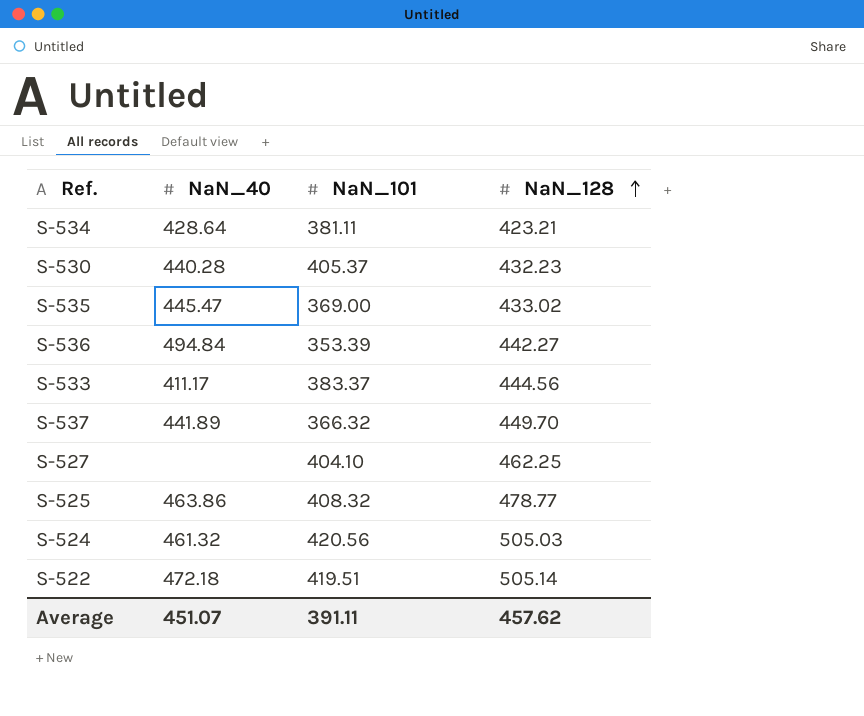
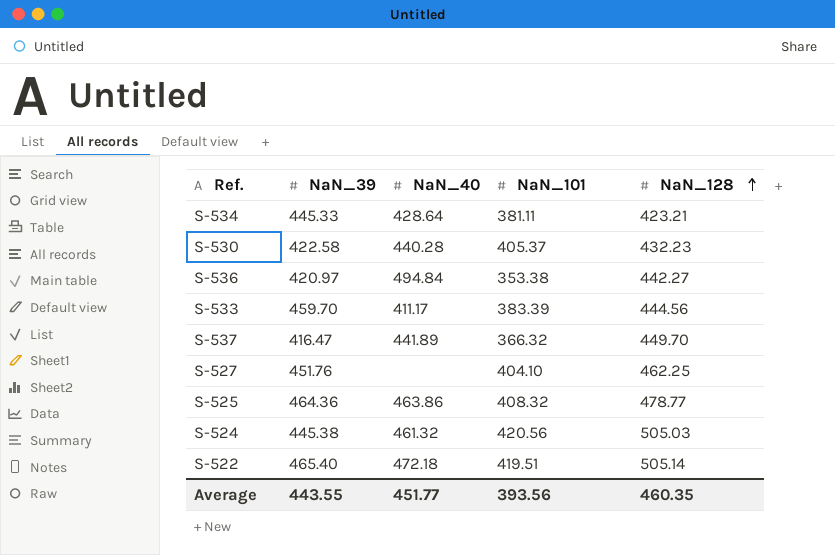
column NaN_39 | position: none -> 2
row S-535: 445.47 | 369.00 | 433.02 -> none
S-536 | NaN_101: 353.39 -> 353.38
S-533 | NaN_101: 383.37 -> 383.39
Average | NaN_40: 451.07 -> 451.77
Average | NaN_101: 391.11 -> 393.56
Average | NaN_128: 457.62 -> 460.35

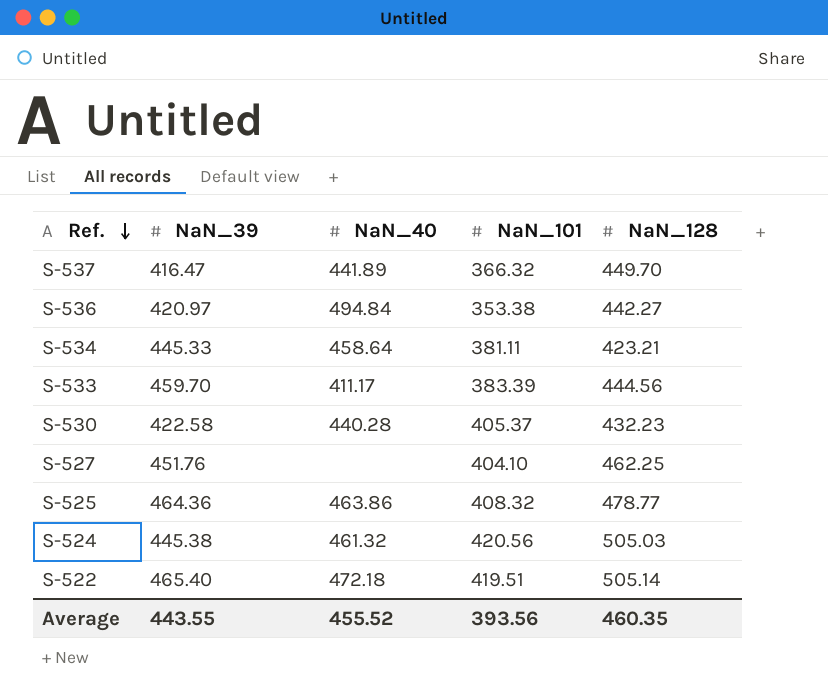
row order: NaN_128 ascending -> Ref. descending
S-534 | NaN_40: 428.64 -> 458.64
Average | NaN_40: 451.77 -> 455.52

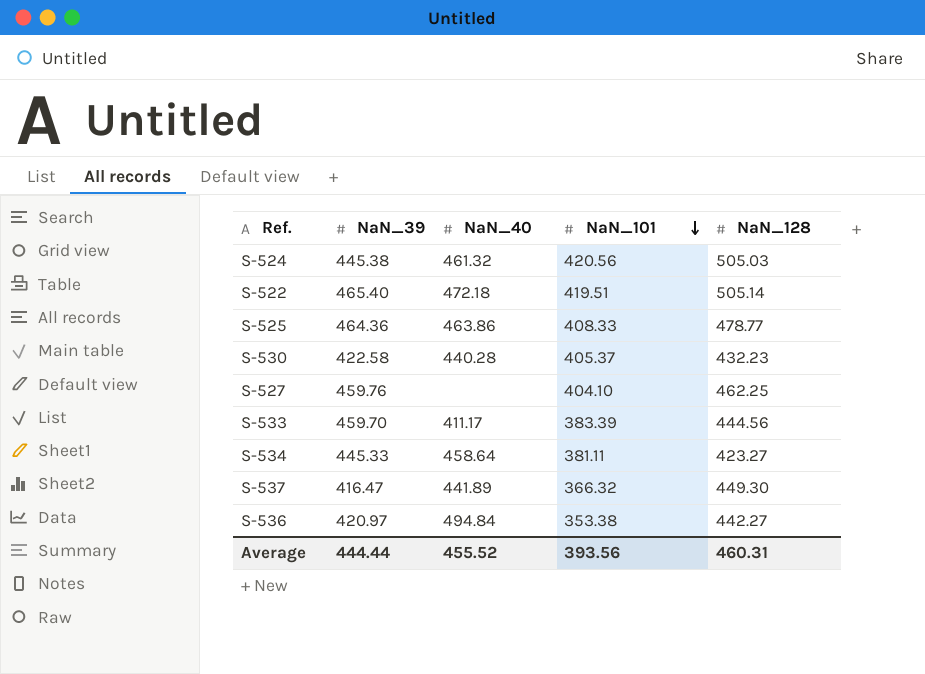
row order: Ref. descending -> NaN_101 descending
S-525 | NaN_101: 408.32 -> 408.33
S-527 | NaN_39: 451.76 -> 459.76
S-534 | NaN_128: 423.21 -> 423.27
S-537 | NaN_128: 449.70 -> 449.30
Average | NaN_39: 443.55 -> 444.44
Average | NaN_128: 460.35 -> 460.31

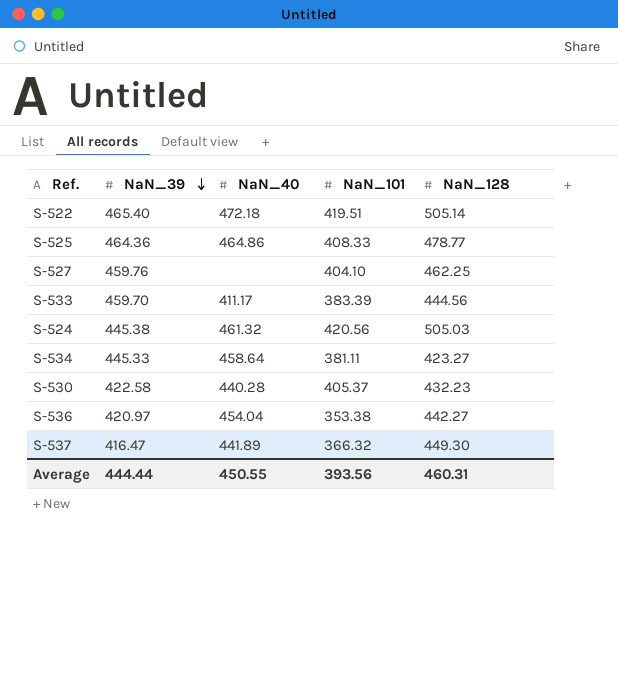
row order: NaN_101 descending -> NaN_39 descending
S-525 | NaN_40: 463.86 -> 464.86
S-536 | NaN_40: 494.84 -> 454.04
Average | NaN_40: 455.52 -> 450.55

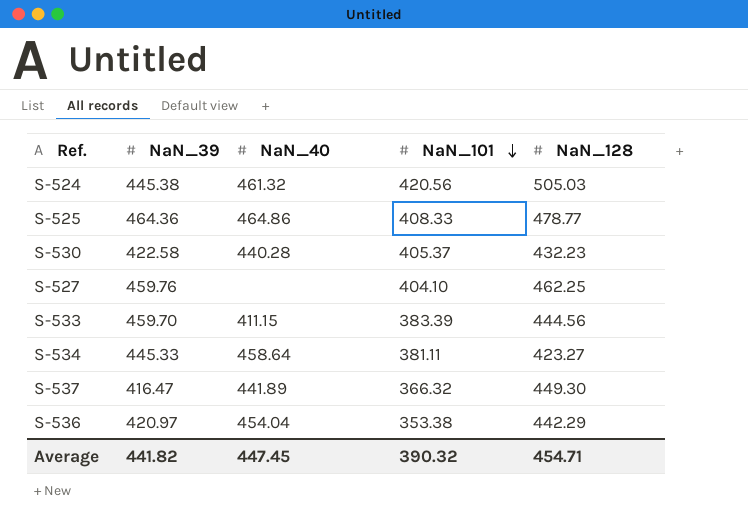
row order: NaN_39 descending -> NaN_101 descending
row S-522: 465.40 | 472.18 | 419.51 | 505.14 -> none
S-533 | NaN_40: 411.17 -> 411.15
S-536 | NaN_128: 442.27 -> 442.29
Average | NaN_39: 444.44 -> 441.82
Average | NaN_40: 450.55 -> 447.45
Average | NaN_101: 393.56 -> 390.32
Average | NaN_128: 460.31 -> 454.71

